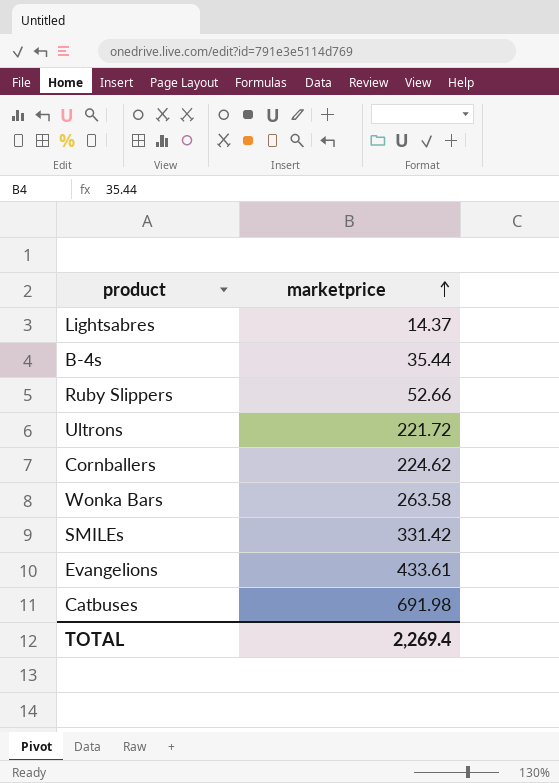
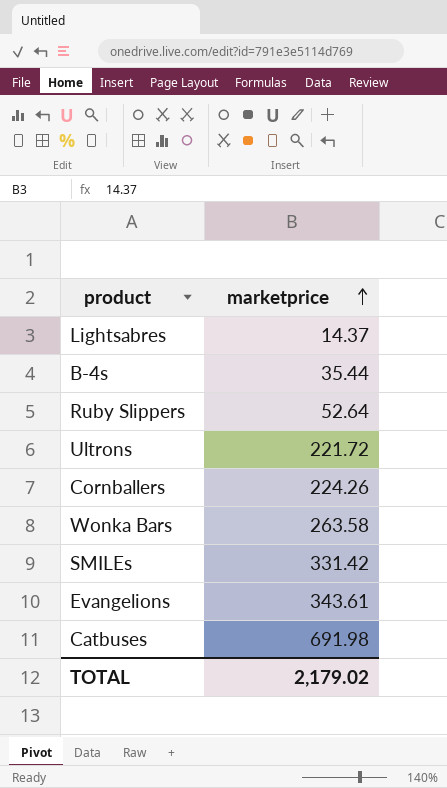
Ruby Slippers | marketprice: 52.66 -> 52.64
Cornballers | marketprice: 224.62 -> 224.26
Evangelions | marketprice: 433.61 -> 343.61
TOTAL | marketprice: 2,269.4 -> 2,179.02

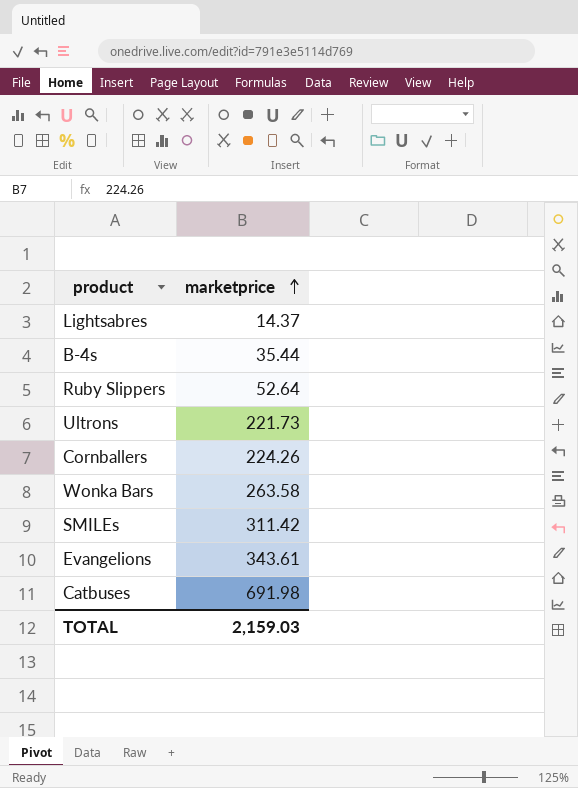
Ultrons | marketprice: 221.72 -> 221.73
SMILEs | marketprice: 331.42 -> 311.42
TOTAL | marketprice: 2,179.02 -> 2,159.03

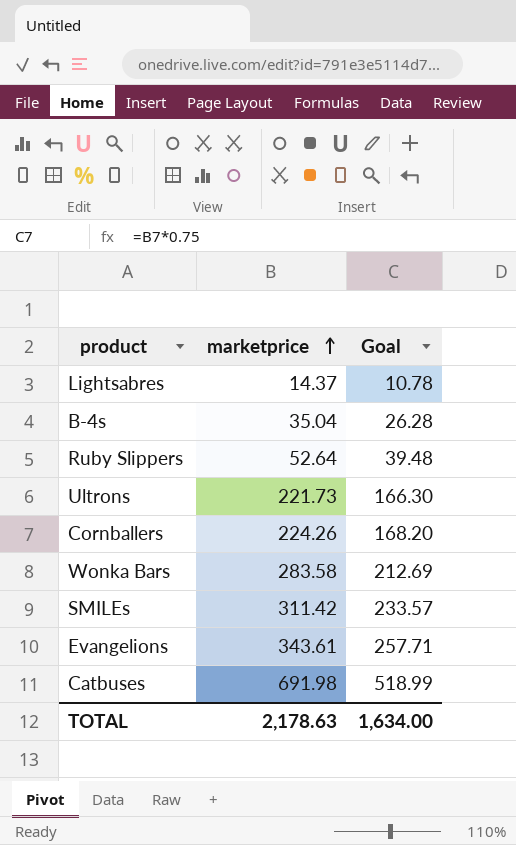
column Goal | formula: none -> [marketprice] * 0.75
B-4s | marketprice: 35.44 -> 35.04
Wonka Bars | marketprice: 263.58 -> 283.58
TOTAL | marketprice: 2,159.03 -> 2,178.63

